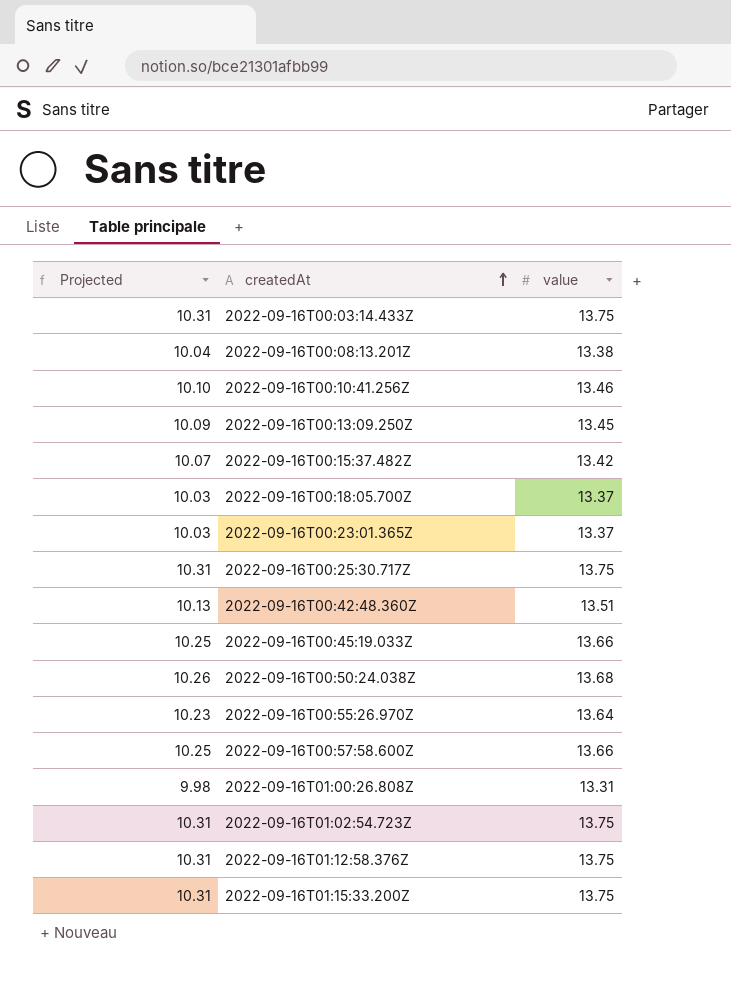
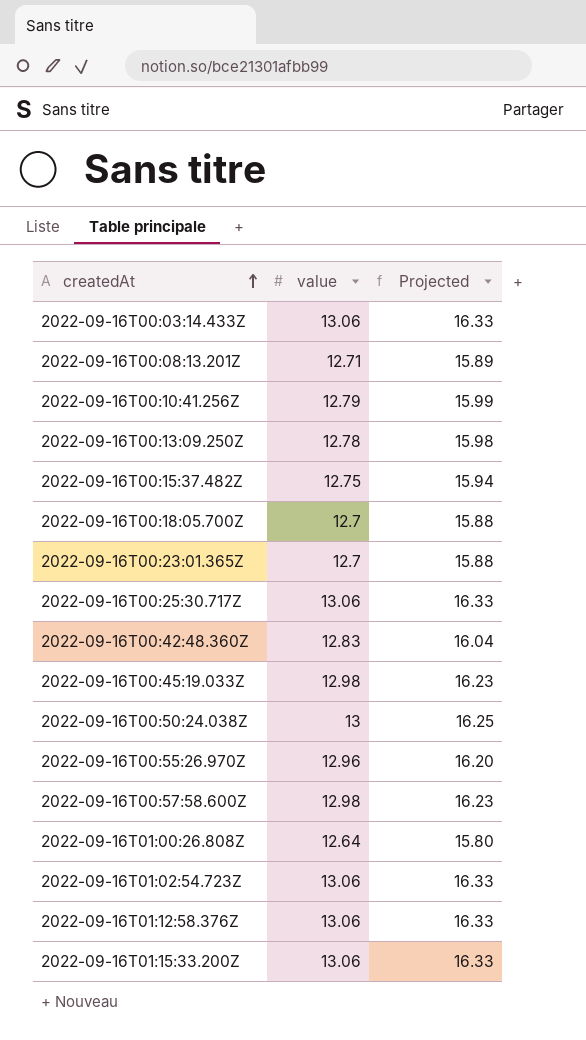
column Projected | formula: [value] * 0.75 -> [value] * 1.25
column Projected | position: 1 -> 3
2022-09-16T00:03:14.433Z | value: 13.75 -> 13.06
2022-09-16T00:08:13.201Z | value: 13.38 -> 12.71
2022-09-16T00:10:41.256Z | value: 13.46 -> 12.79
2022-09-16T00:13:09.250Z | value: 13.45 -> 12.78
2022-09-16T00:15:37.482Z | value: 13.42 -> 12.75
2022-09-16T00:18:05.700Z | value: 13.37 -> 12.7
2022-09-16T00:23:01.365Z | value: 13.37 -> 12.7
2022-09-16T00:25:30.717Z | value: 13.75 -> 13.06
2022-09-16T00:42:48.360Z | value: 13.51 -> 12.83
2022-09-16T00:45:19.033Z | value: 13.66 -> 12.98
2022-09-16T00:50:24.038Z | value: 13.68 -> 13
2022-09-16T00:55:26.970Z | value: 13.64 -> 12.96
2022-09-16T00:57:58.600Z | value: 13.66 -> 12.98
2022-09-16T01:00:26.808Z | value: 13.31 -> 12.64
2022-09-16T01:02:54.723Z | value: 13.75 -> 13.06
2022-09-16T01:12:58.376Z | value: 13.75 -> 13.06
2022-09-16T01:15:33.200Z | value: 13.75 -> 13.06

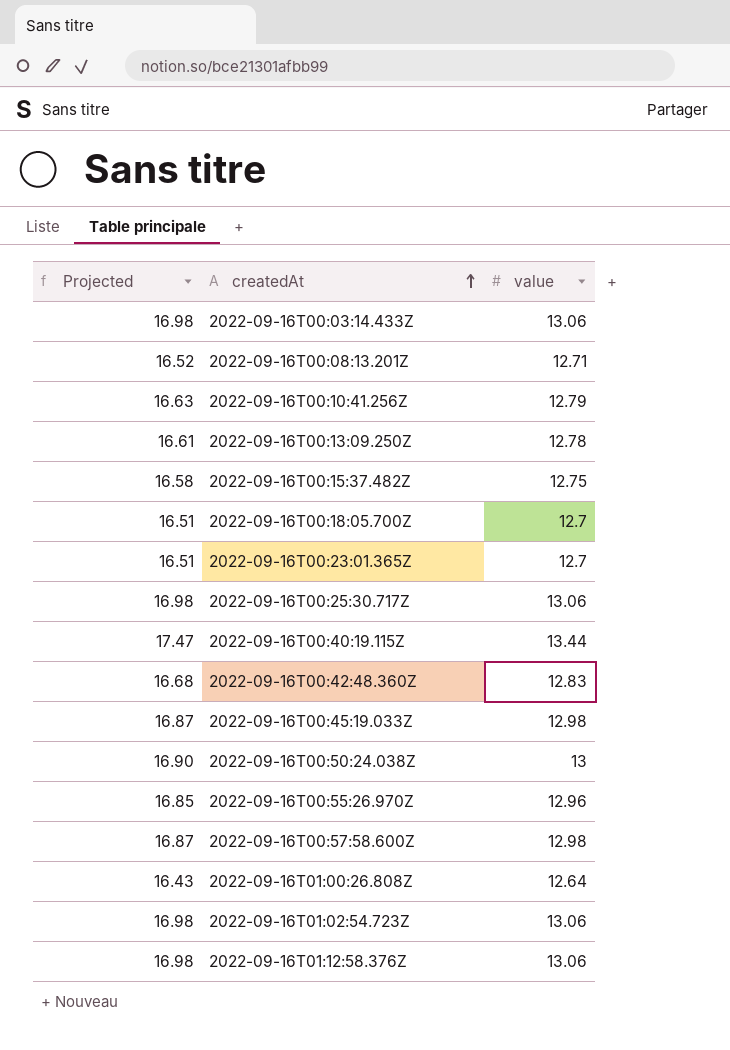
column Projected | formula: [value] * 1.25 -> [value] * 1.3
column Projected | position: 3 -> 1
row 2022-09-16T01:15:33.200Z: 13.06 | 16.33 -> none
row 2022-09-16T00:40:19.115Z: none -> 17.47 | 13.44

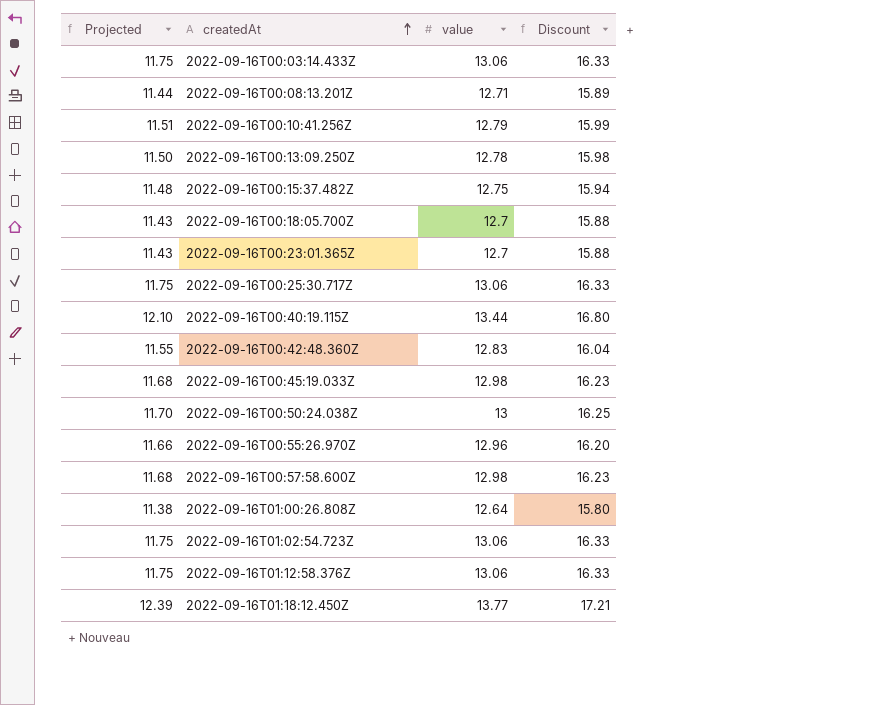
column Projected | formula: [value] * 1.3 -> [value] * 0.9
column Discount | formula: none -> [value] * 1.25
row 2022-09-16T01:18:12.450Z: none -> 12.39 | 13.77 | 17.21

